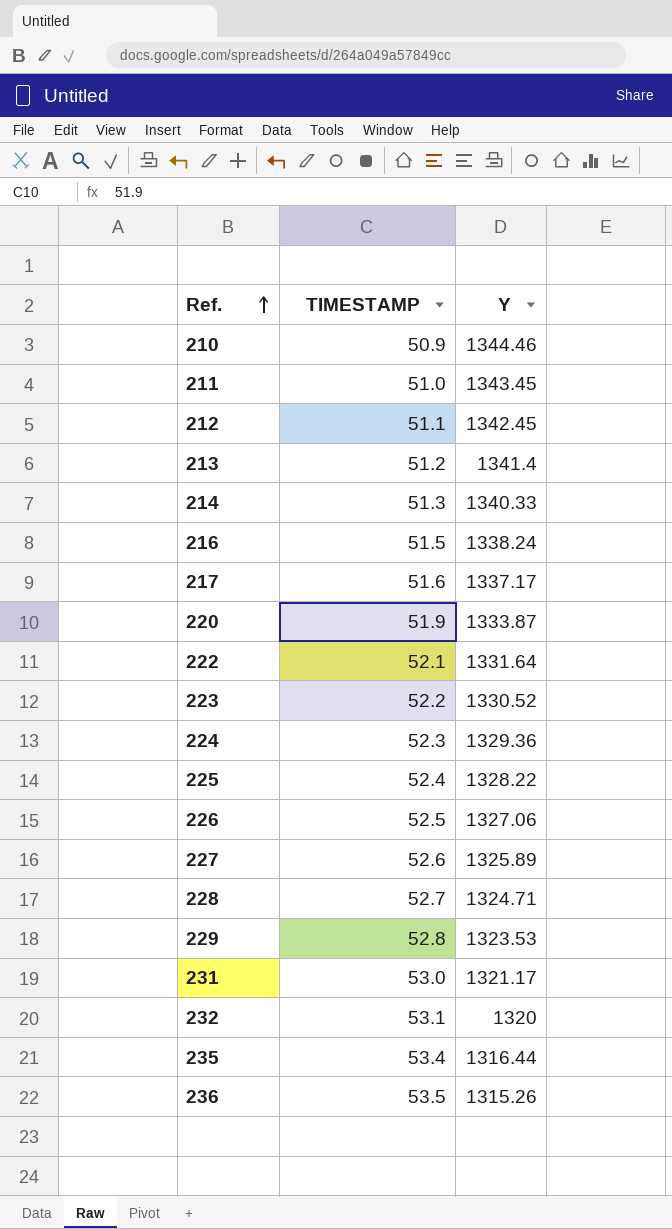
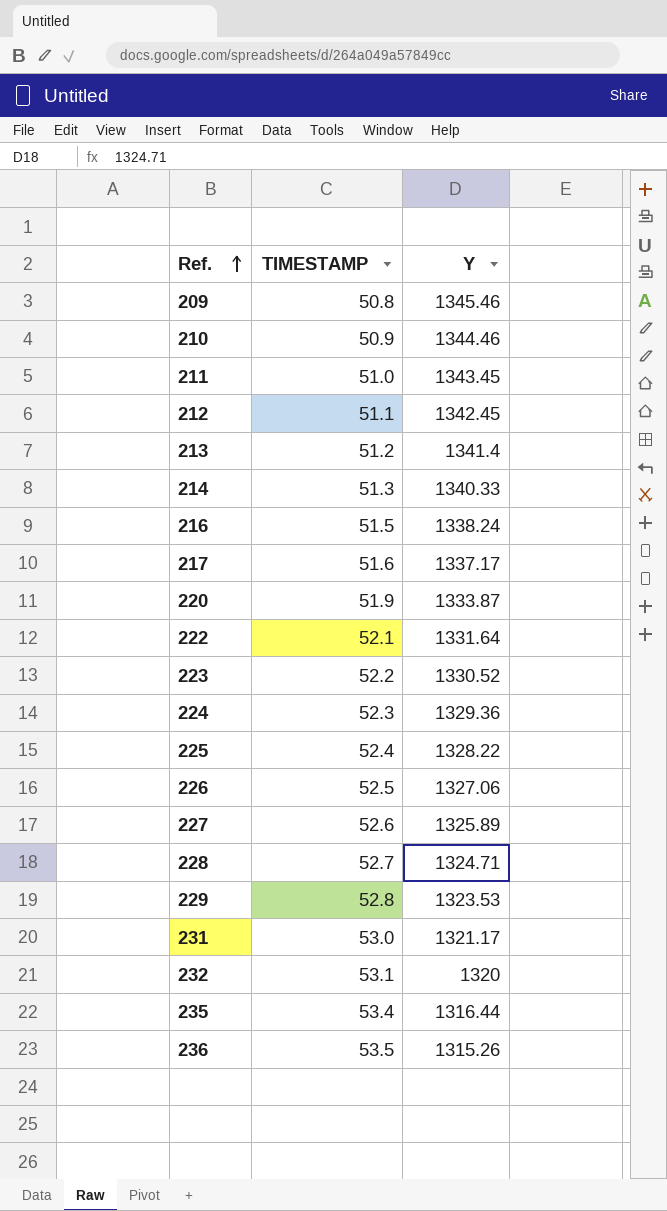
row 209: none -> 50.8 | 1345.46

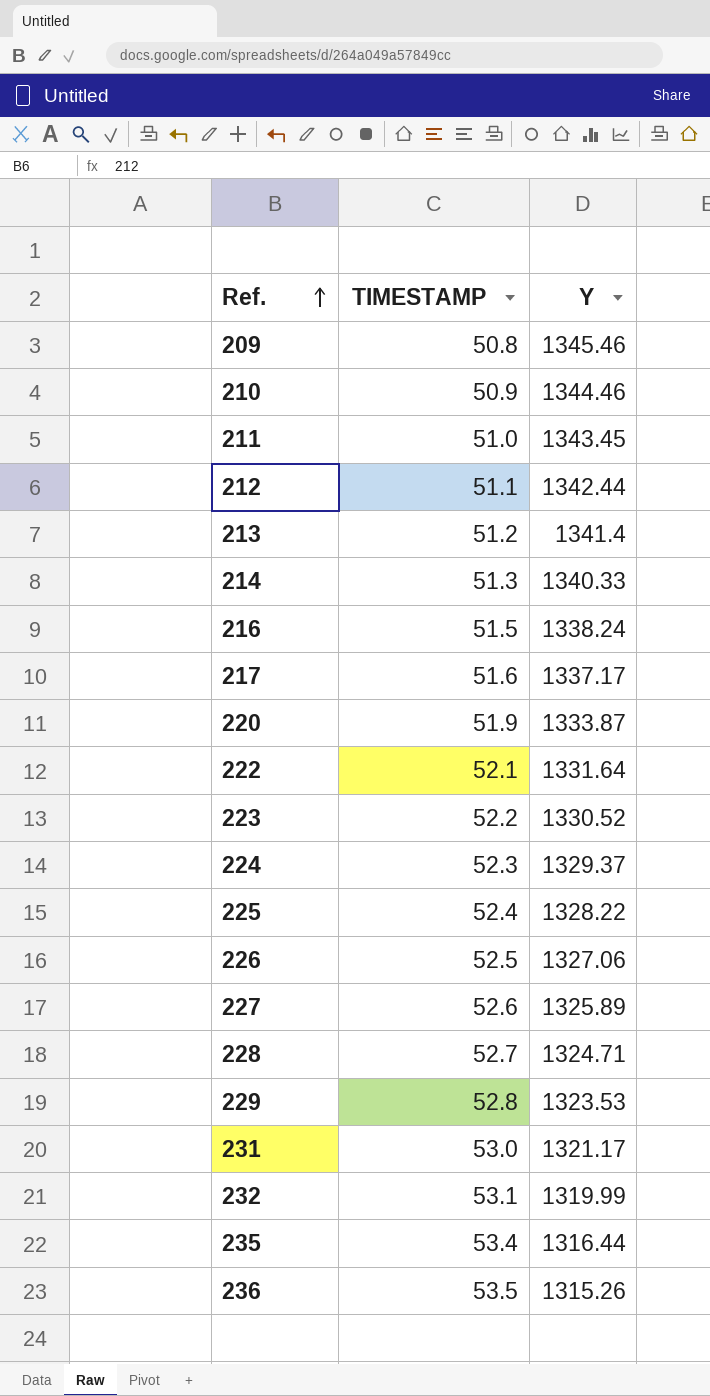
212 | Y: 1342.45 -> 1342.44
224 | Y: 1329.36 -> 1329.37
232 | Y: 1320 -> 1319.99

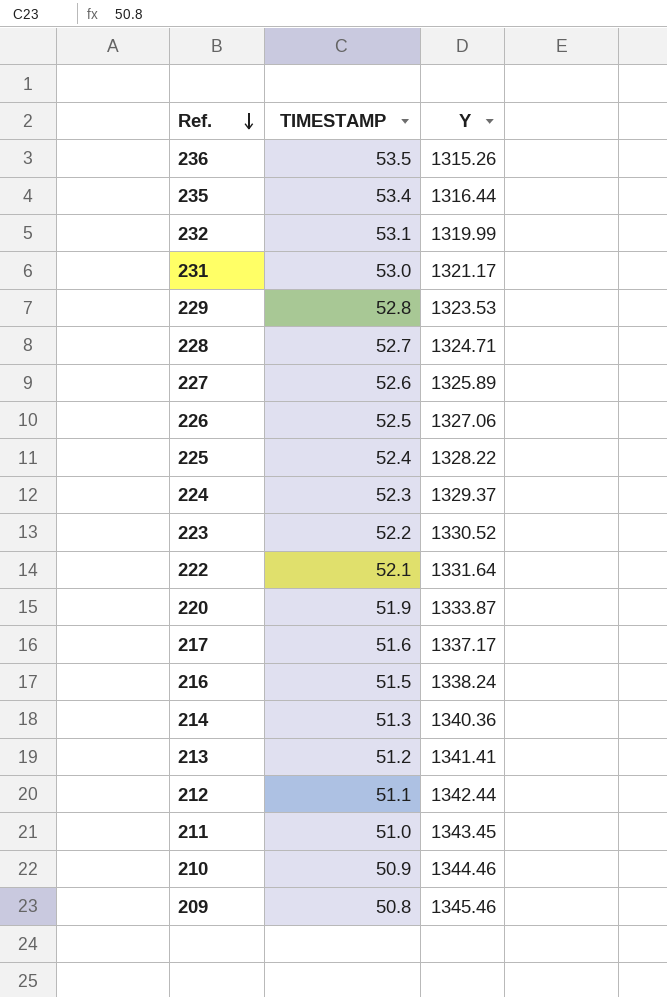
row order: Ref. ascending -> Ref. descending
214 | Y: 1340.33 -> 1340.36
213 | Y: 1341.4 -> 1341.41

